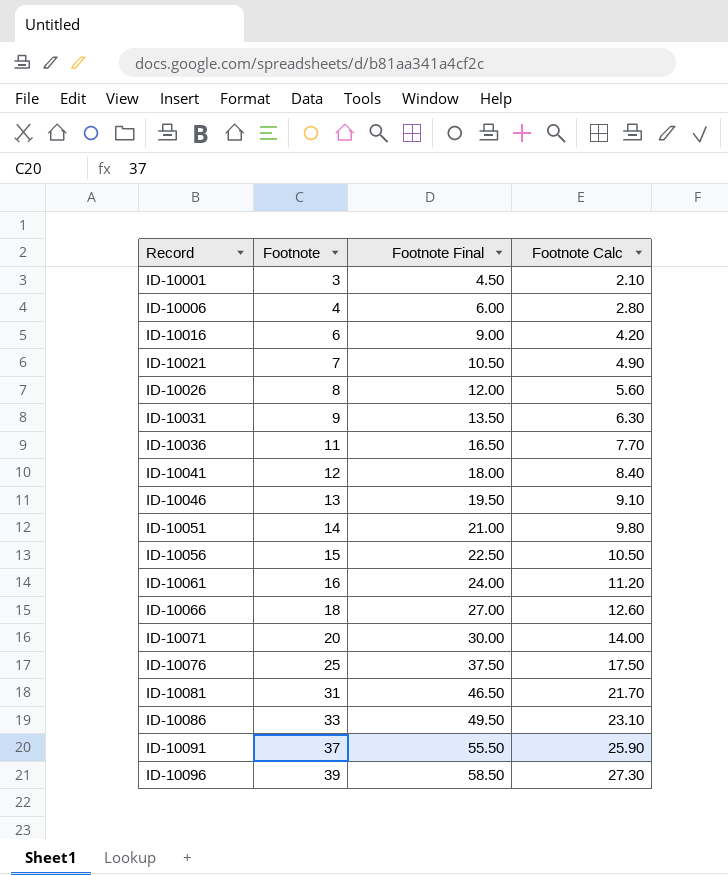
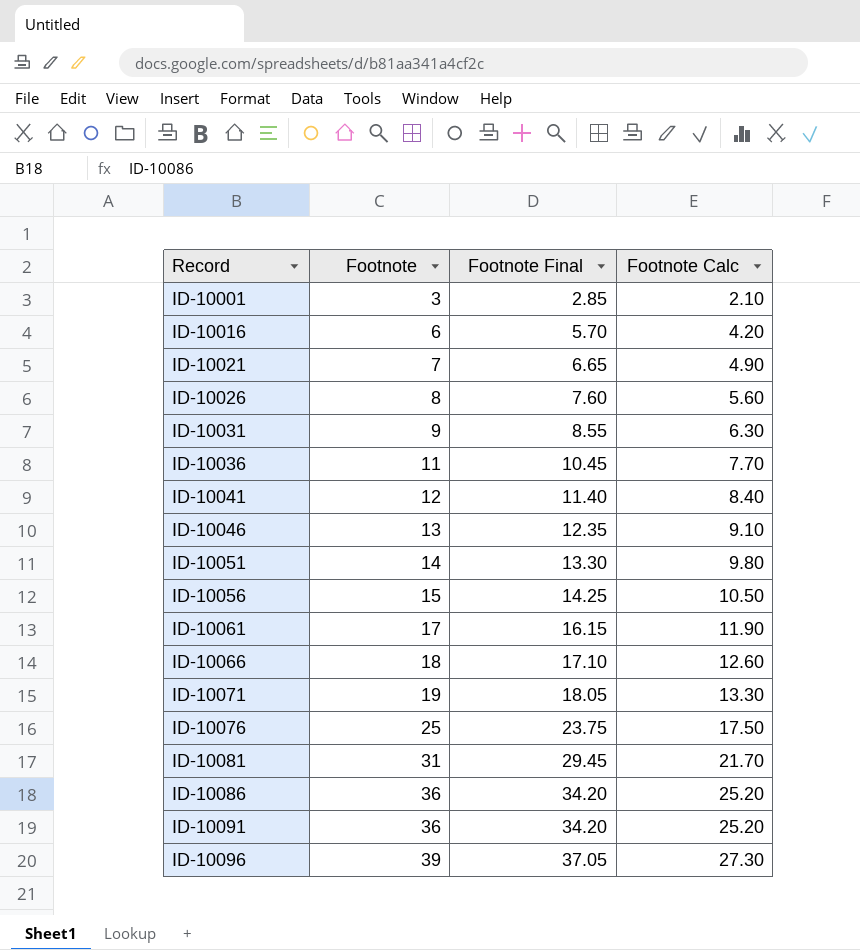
column Footnote Final | formula: [Footnote] * 1.5 -> [Footnote] * 0.95
row ID-10006: 4 | 6.00 | 2.80 -> none
ID-10061 | Footnote: 16 -> 17
ID-10061 | Footnote Calc: 11.20 -> 11.90
ID-10071 | Footnote: 20 -> 19
ID-10071 | Footnote Calc: 14.00 -> 13.30
ID-10086 | Footnote: 33 -> 36
ID-10086 | Footnote Calc: 23.10 -> 25.20
ID-10091 | Footnote: 37 -> 36
ID-10091 | Footnote Calc: 25.90 -> 25.20

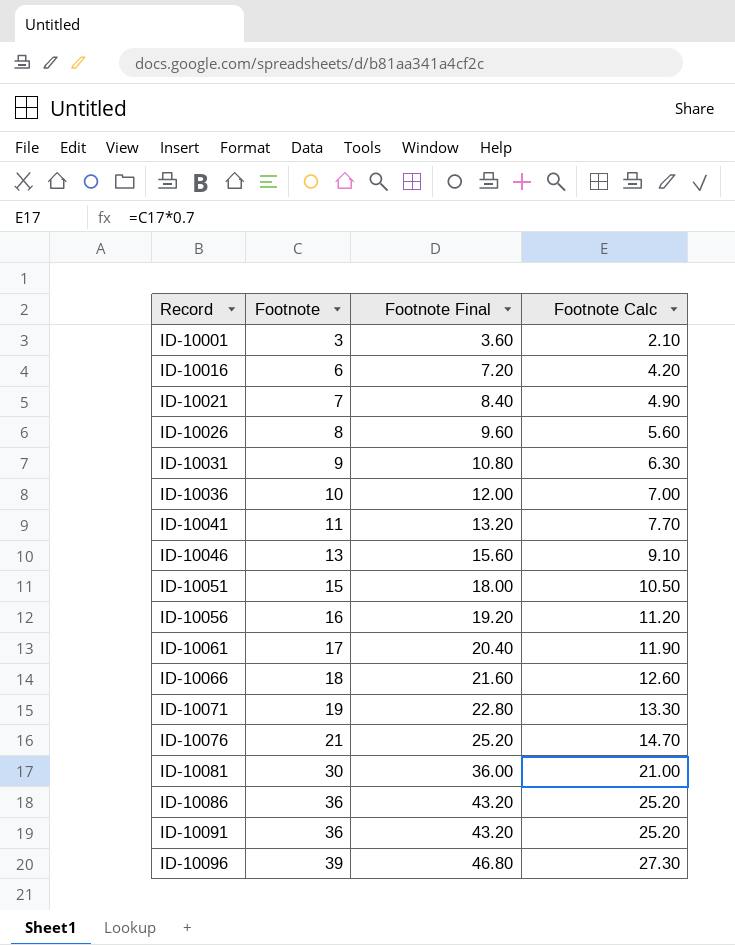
column Footnote Final | formula: [Footnote] * 0.95 -> [Footnote] * 1.2
ID-10036 | Footnote: 11 -> 10
ID-10036 | Footnote Calc: 7.70 -> 7.00
ID-10041 | Footnote: 12 -> 11
ID-10041 | Footnote Calc: 8.40 -> 7.70
ID-10051 | Footnote: 14 -> 15
ID-10051 | Footnote Calc: 9.80 -> 10.50
ID-10056 | Footnote: 15 -> 16
ID-10056 | Footnote Calc: 10.50 -> 11.20
ID-10076 | Footnote: 25 -> 21
ID-10076 | Footnote Calc: 17.50 -> 14.70
ID-10081 | Footnote: 31 -> 30
ID-10081 | Footnote Calc: 21.70 -> 21.00

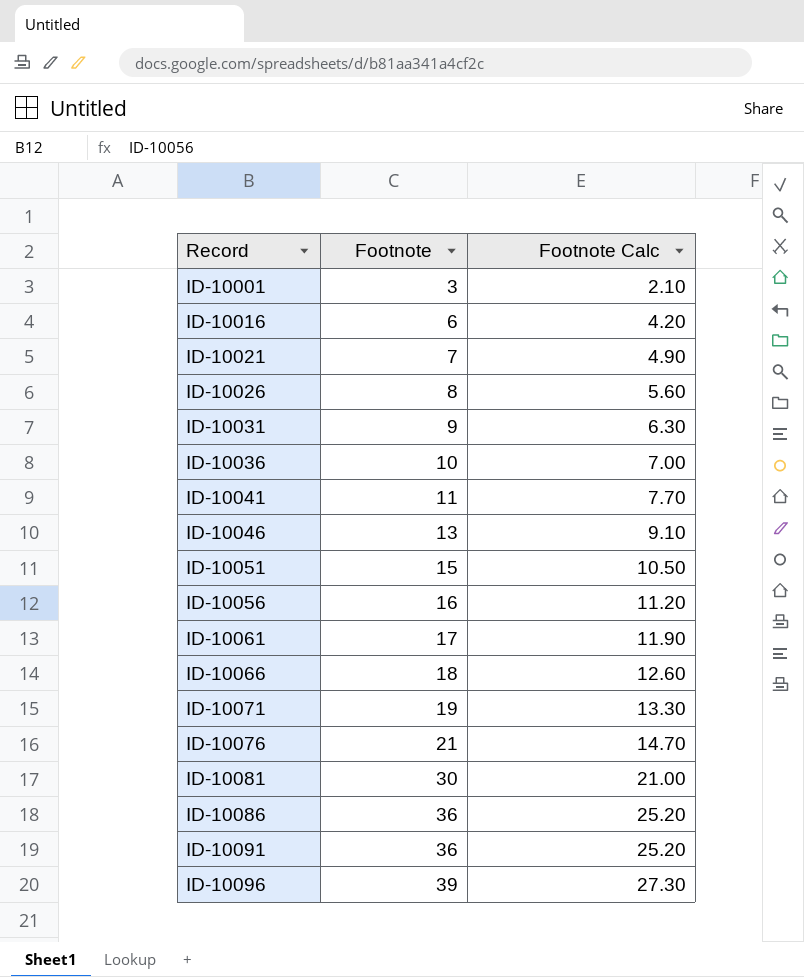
column Footnote Final | formula: [Footnote] * 1.2 -> none

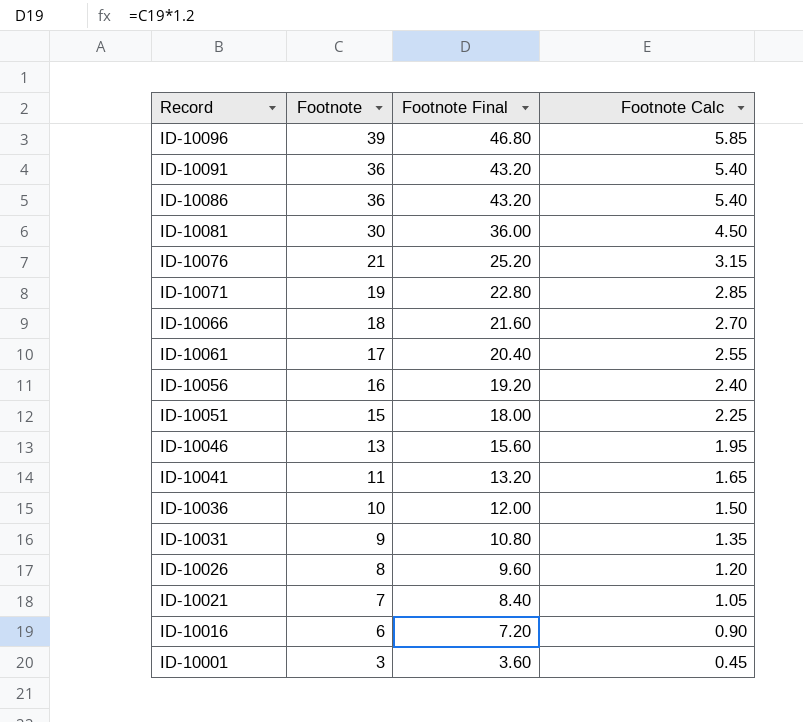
row order: Record ascending -> Record descending
column Footnote Final | formula: none -> [Footnote] * 1.2
column Footnote Calc | formula: [Footnote] * 0.7 -> [Footnote] * 0.15

